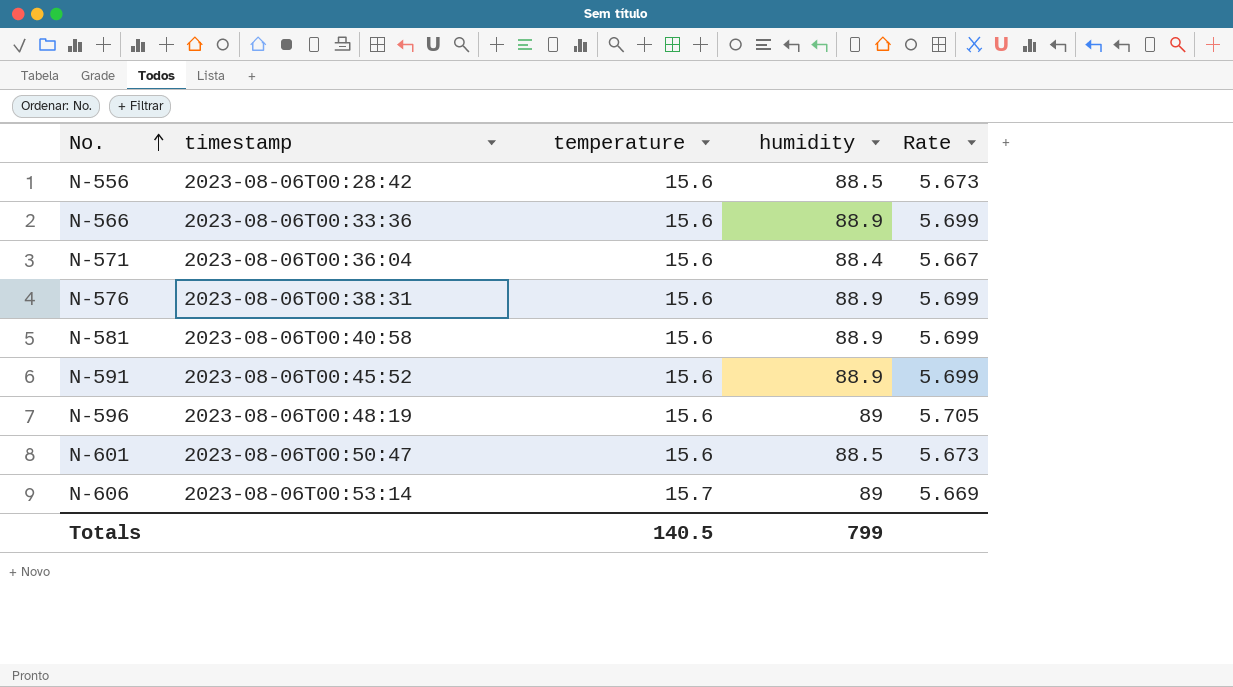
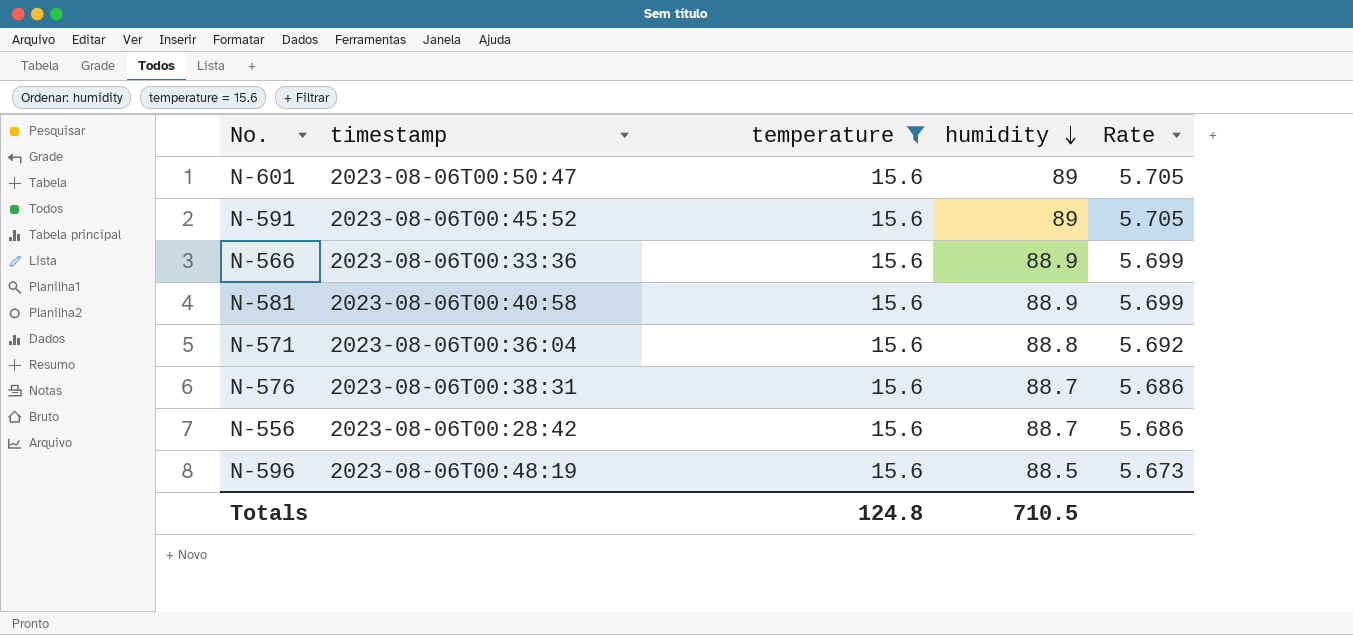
filter: none -> temperature = 15.6
row order: No. ascending -> humidity descending
N-601 | humidity: 88.5 -> 89
N-601 | Rate: 5.673 -> 5.705
N-591 | humidity: 88.9 -> 89
N-591 | Rate: 5.699 -> 5.705
N-571 | humidity: 88.4 -> 88.8
N-571 | Rate: 5.667 -> 5.692
N-576 | humidity: 88.9 -> 88.7
N-576 | Rate: 5.699 -> 5.686
N-556 | humidity: 88.5 -> 88.7
N-556 | Rate: 5.673 -> 5.686
N-596 | humidity: 89 -> 88.5
N-596 | Rate: 5.705 -> 5.673
Totals | temperature: 140.5 -> 124.8
Totals | humidity: 799 -> 710.5

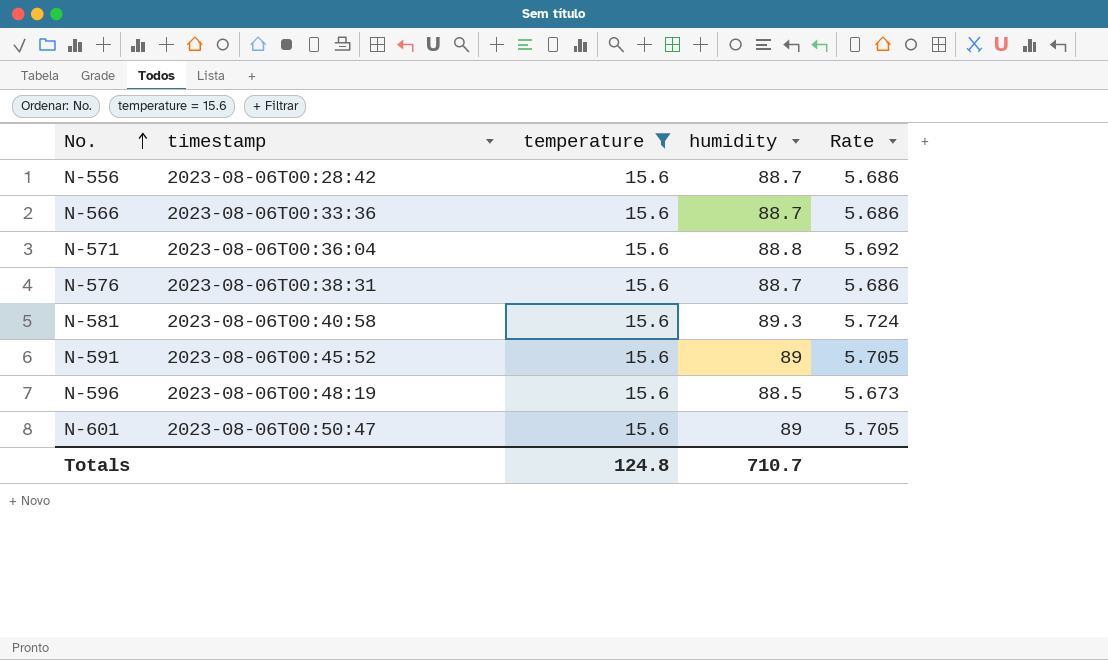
row order: humidity descending -> No. ascending
N-566 | humidity: 88.9 -> 88.7
N-566 | Rate: 5.699 -> 5.686
N-581 | humidity: 88.9 -> 89.3
N-581 | Rate: 5.699 -> 5.724
Totals | humidity: 710.5 -> 710.7

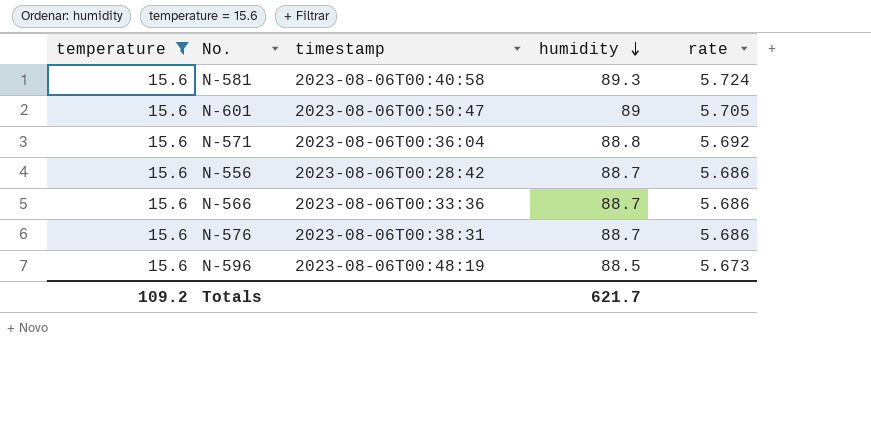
row order: No. ascending -> humidity descending
column temperature | position: 3 -> 1
column name: Rate -> rate
row N-591: 2023-08-06T00:45:52 | 15.6 | 89 | 5.705 -> none
Totals | temperature: 124.8 -> 109.2
Totals | humidity: 710.7 -> 621.7

